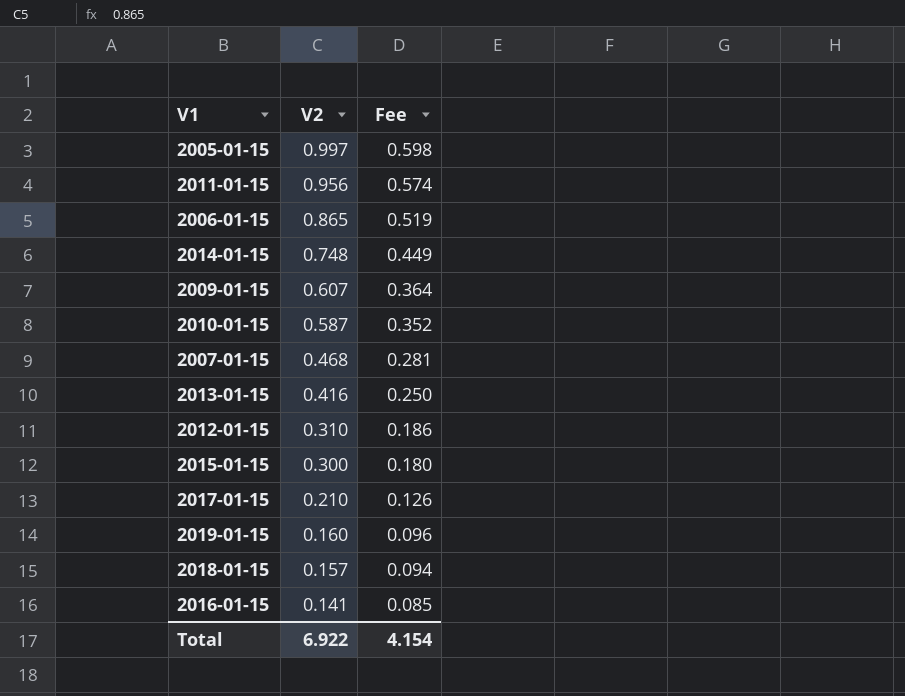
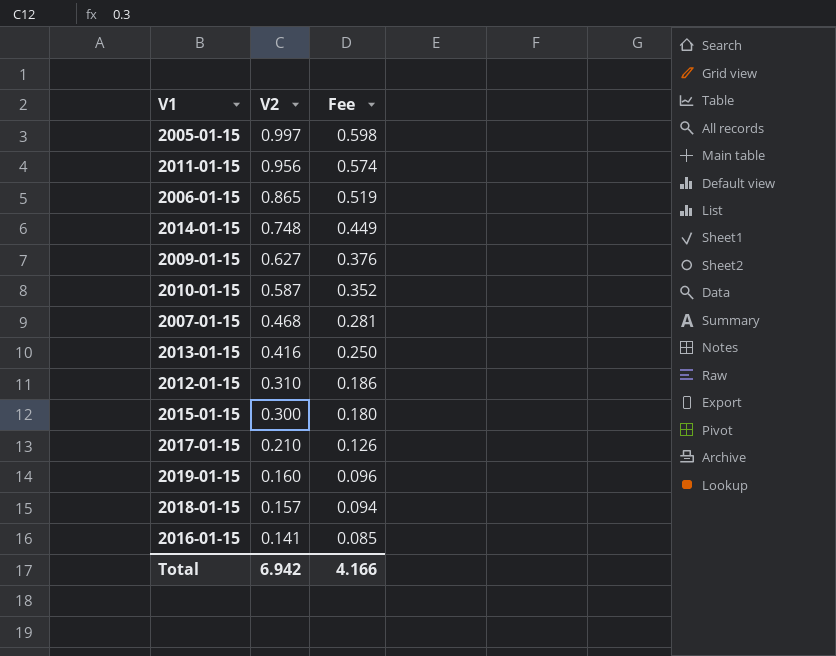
2009-01-15 | V2: 0.607 -> 0.627
2009-01-15 | Fee: 0.364 -> 0.376
Total | V2: 6.922 -> 6.942
Total | Fee: 4.154 -> 4.166

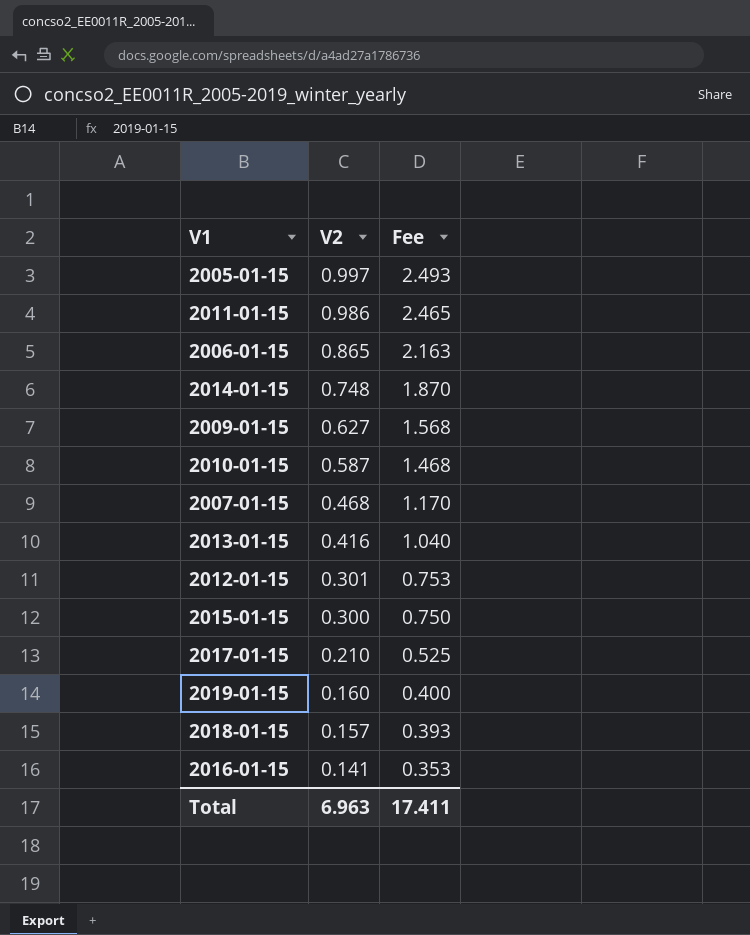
column Fee | formula: [V2] * 0.6 -> [V2] * 2.5
2011-01-15 | V2: 0.956 -> 0.986
2012-01-15 | V2: 0.310 -> 0.301
Total | V2: 6.942 -> 6.963
Total | Fee: 4.166 -> 17.411

